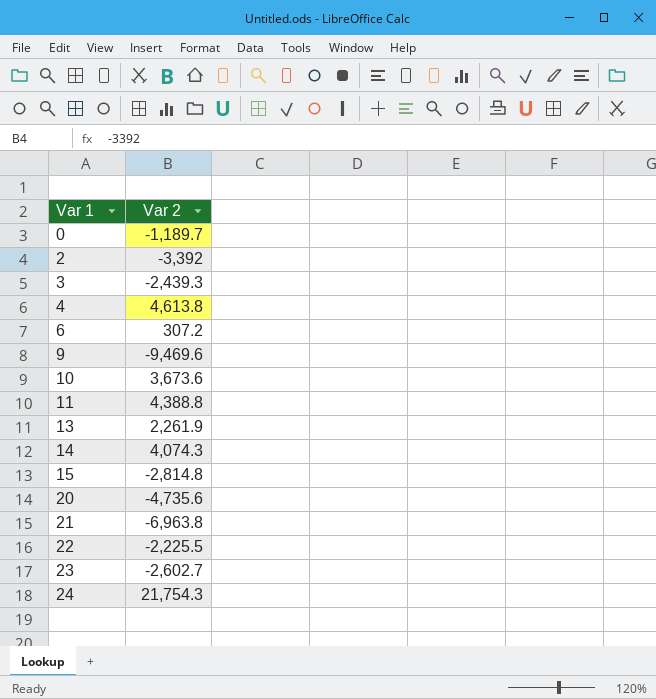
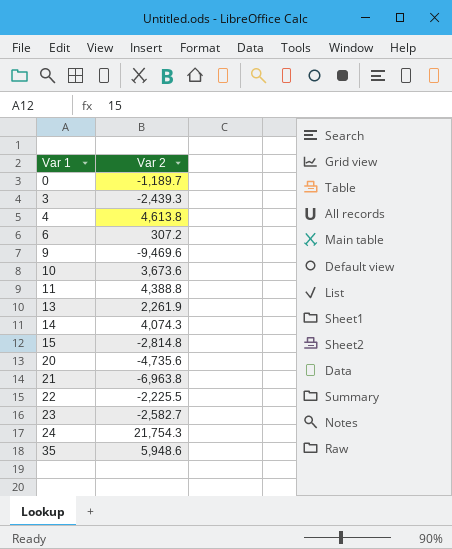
row 2: -3,392 -> none
23 | Var 2: -2,602.7 -> -2,582.7
row 35: none -> 5,948.6

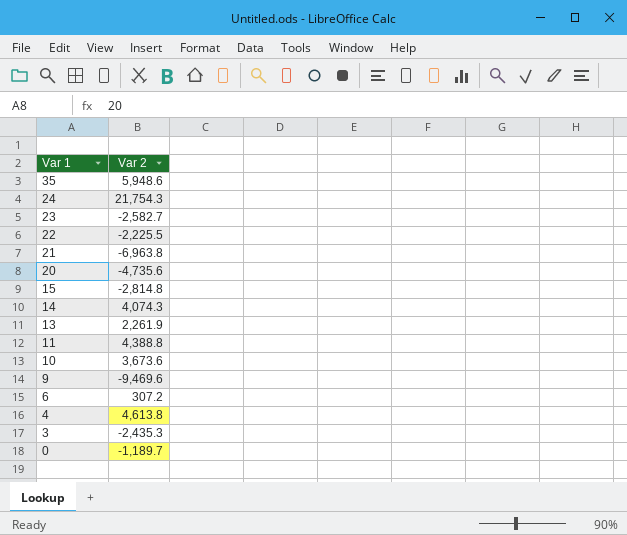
row order: Var 1 ascending -> Var 1 descending
3 | Var 2: -2,439.3 -> -2,435.3

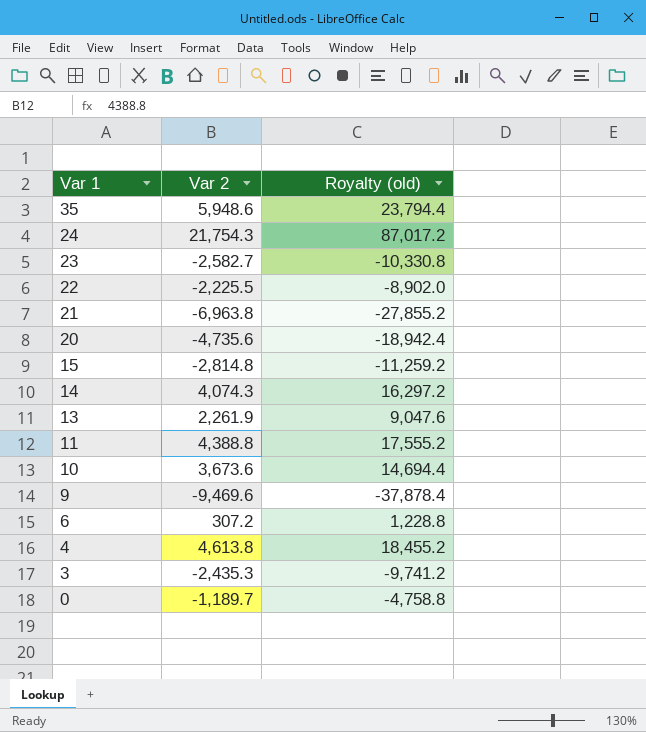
column Royalty (old) | formula: none -> [Var 2] * 4

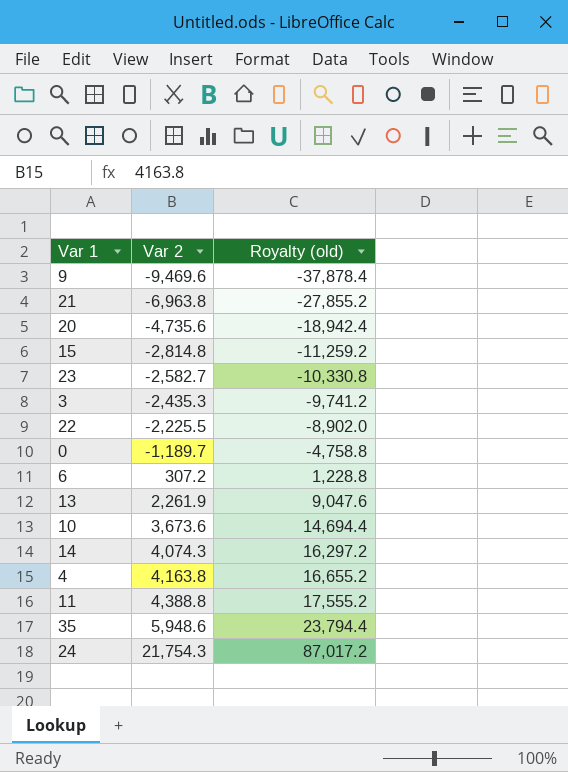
row order: Var 1 descending -> Var 2 ascending
4 | Var 2: 4,613.8 -> 4,163.8
4 | Royalty (old): 18,455.2 -> 16,655.2

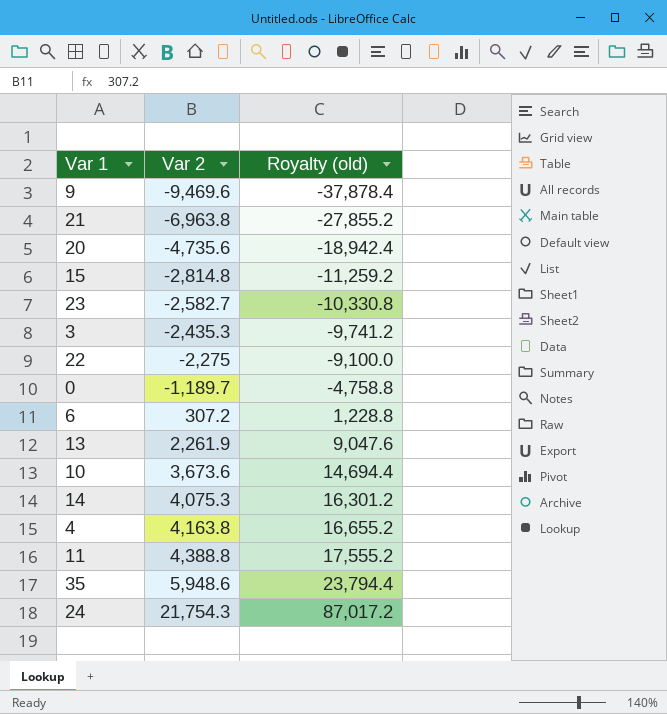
22 | Var 2: -2,225.5 -> -2,275
22 | Royalty (old): -8,902.0 -> -9,100.0
14 | Var 2: 4,074.3 -> 4,075.3
14 | Royalty (old): 16,297.2 -> 16,301.2

